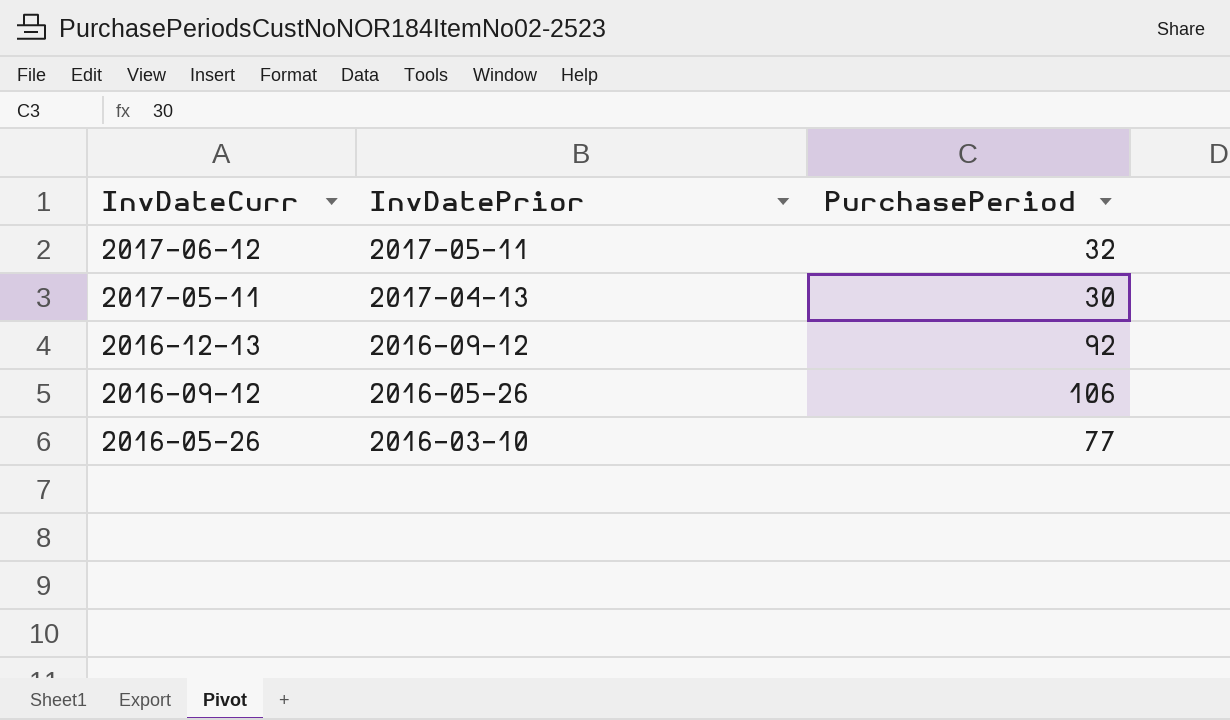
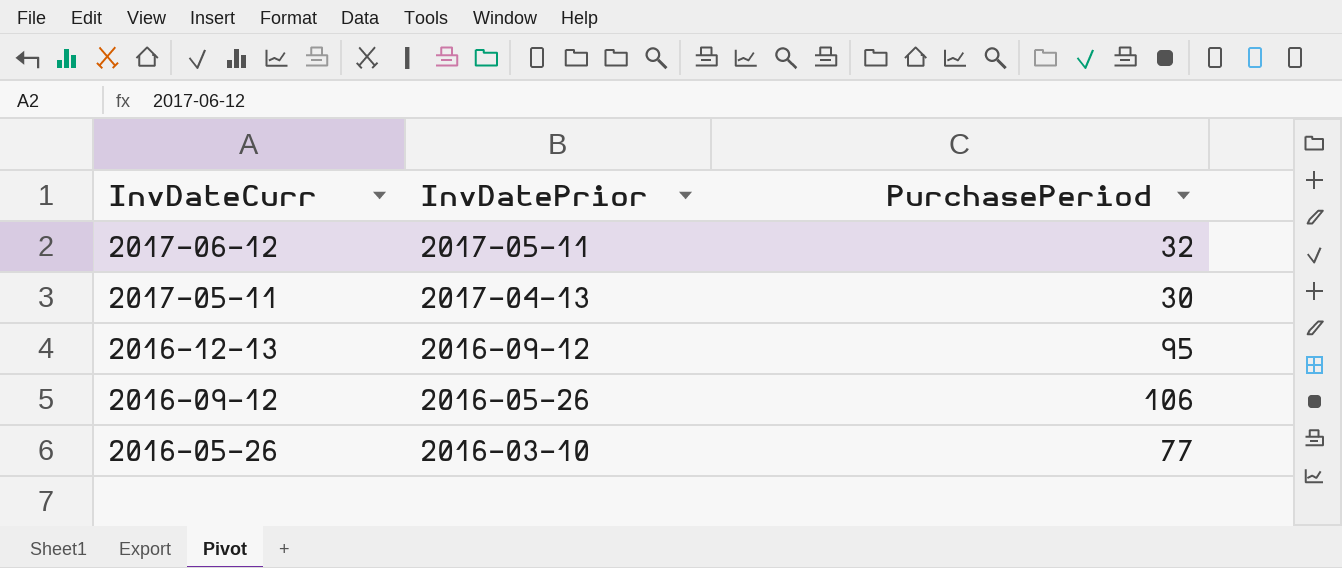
2016-12-13 | PurchasePeriod: 92 -> 95

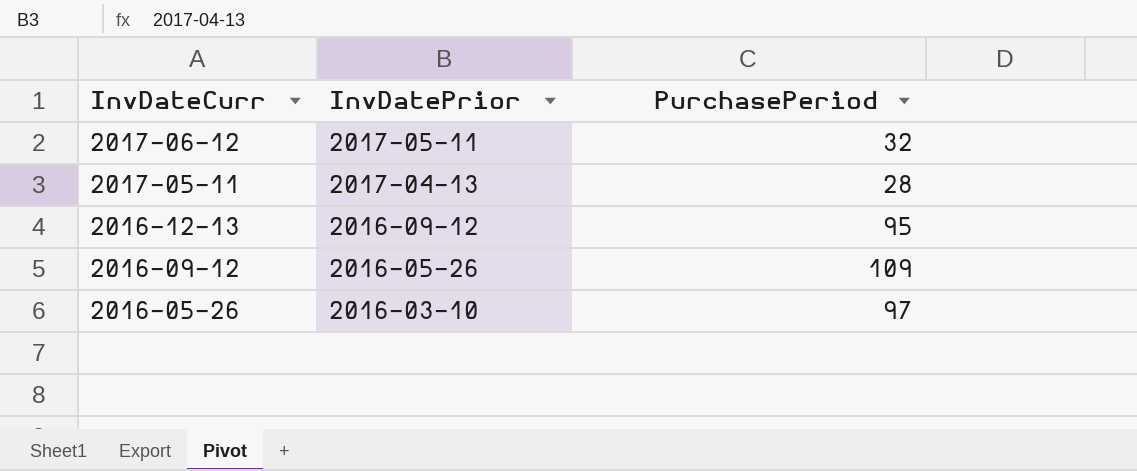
2017-05-11 | PurchasePeriod: 30 -> 28
2016-09-12 | PurchasePeriod: 106 -> 109
2016-05-26 | PurchasePeriod: 77 -> 97

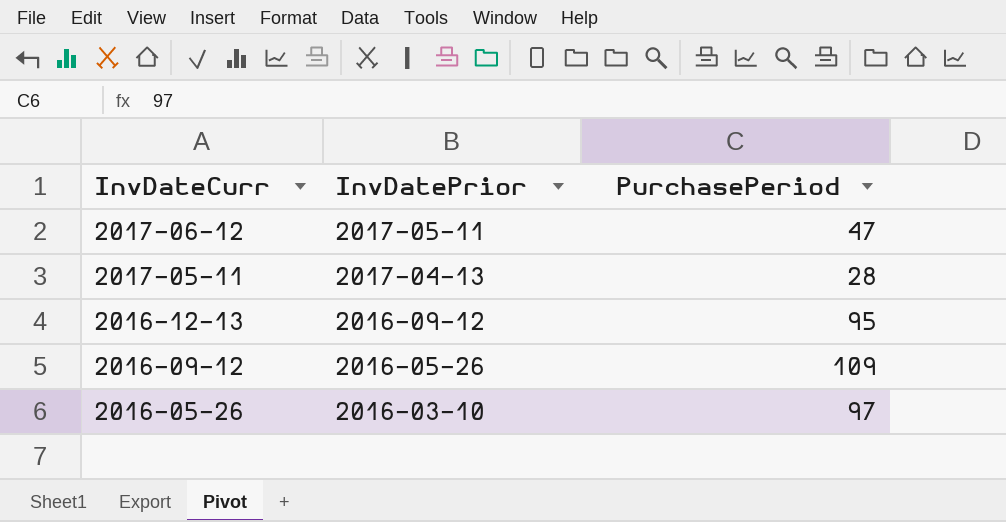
2017-06-12 | PurchasePeriod: 32 -> 47

